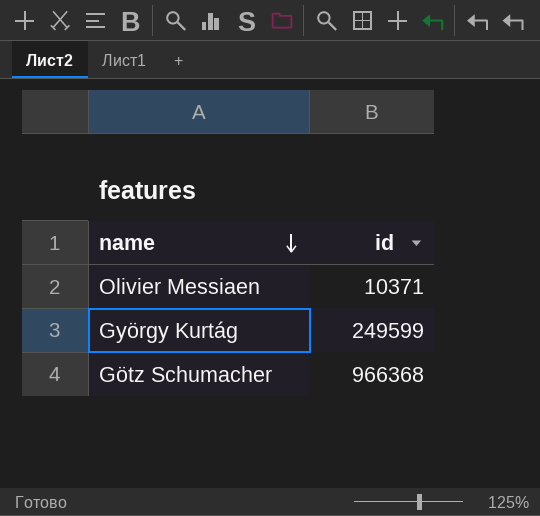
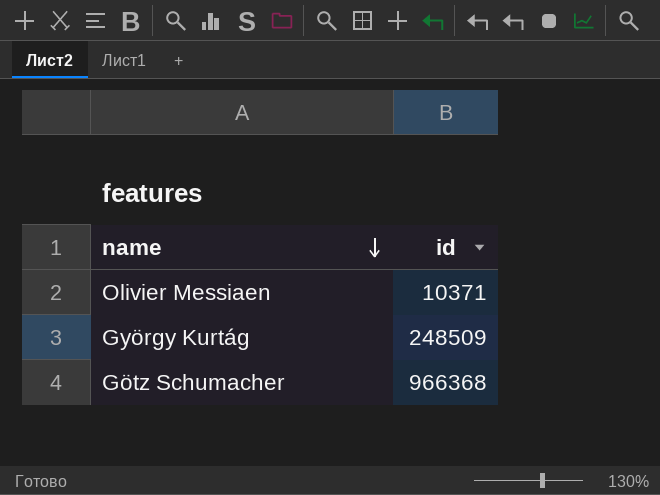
György Kurtág | id: 249599 -> 248509

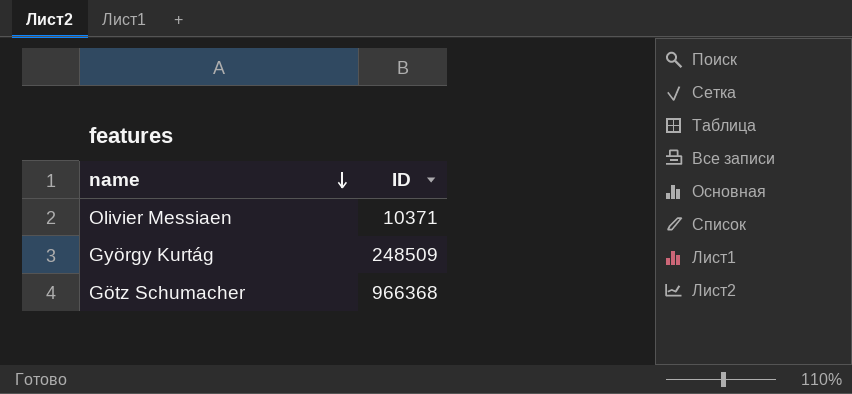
column name: id -> ID

